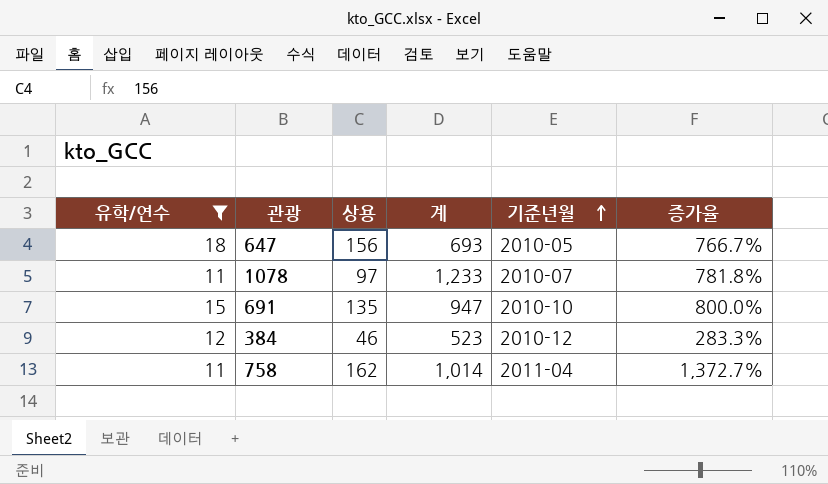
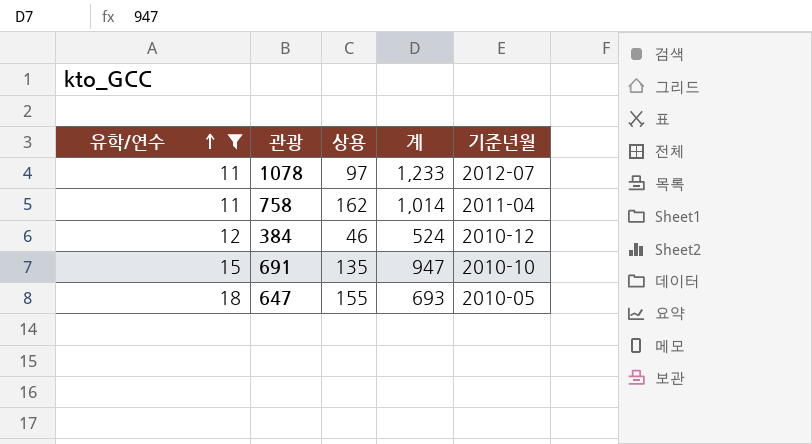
row order: 기준년월 ascending -> 유학/연수 ascending
column 증가율 | formula: ([상용] - [유학/연수]) / [유학/연수] -> none
1078 | 기준년월: 2010-07 -> 2012-07
384 | 계: 523 -> 524
647 | 상용: 156 -> 155

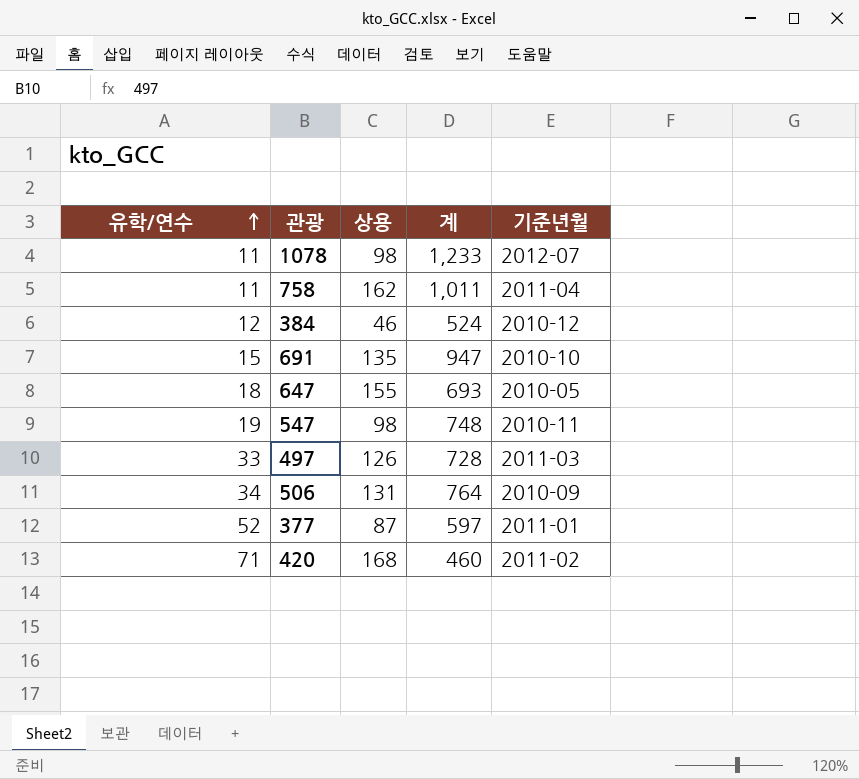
filter: 유학/연수 <= 18 -> none
1078 | 상용: 97 -> 98
758 | 계: 1,014 -> 1,011

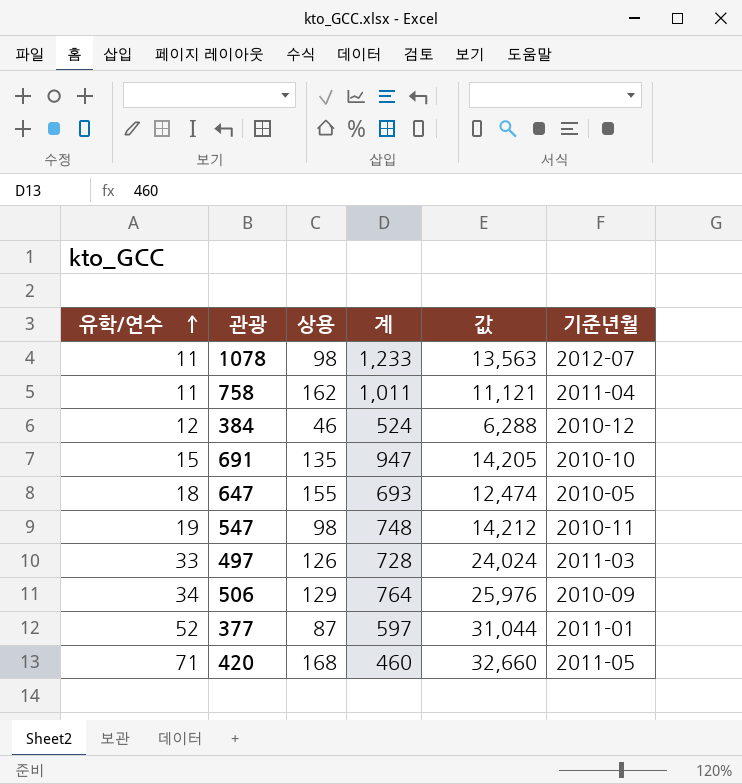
column 값 | formula: none -> [유학/연수] * [계]
506 | 상용: 131 -> 129
420 | 기준년월: 2011-02 -> 2011-05

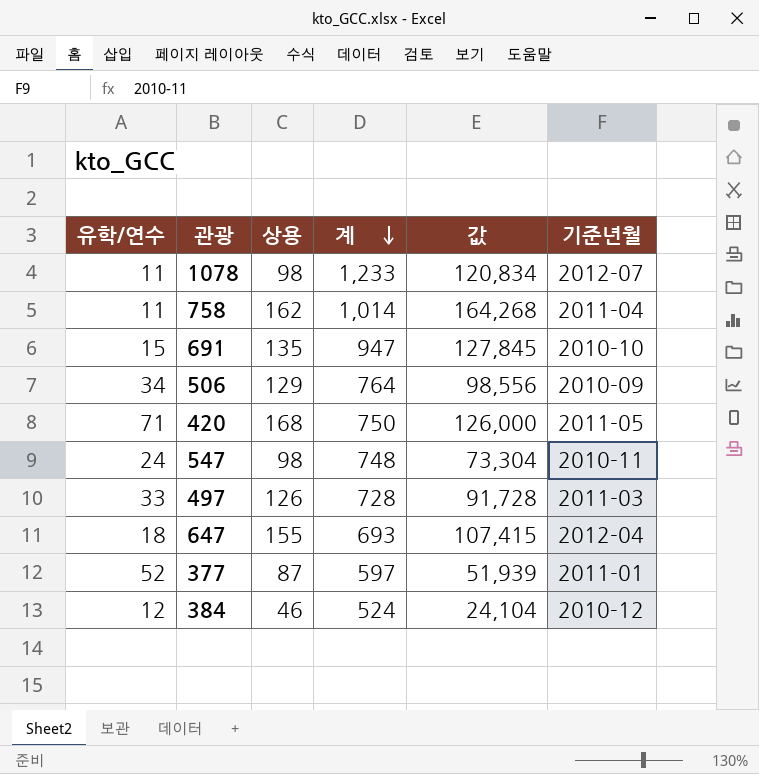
row order: 유학/연수 ascending -> 계 descending
column 값 | formula: [유학/연수] * [계] -> [상용] * [계]
758 | 계: 1,011 -> 1,014
420 | 계: 460 -> 750
547 | 유학/연수: 19 -> 24
647 | 기준년월: 2010-05 -> 2012-04

